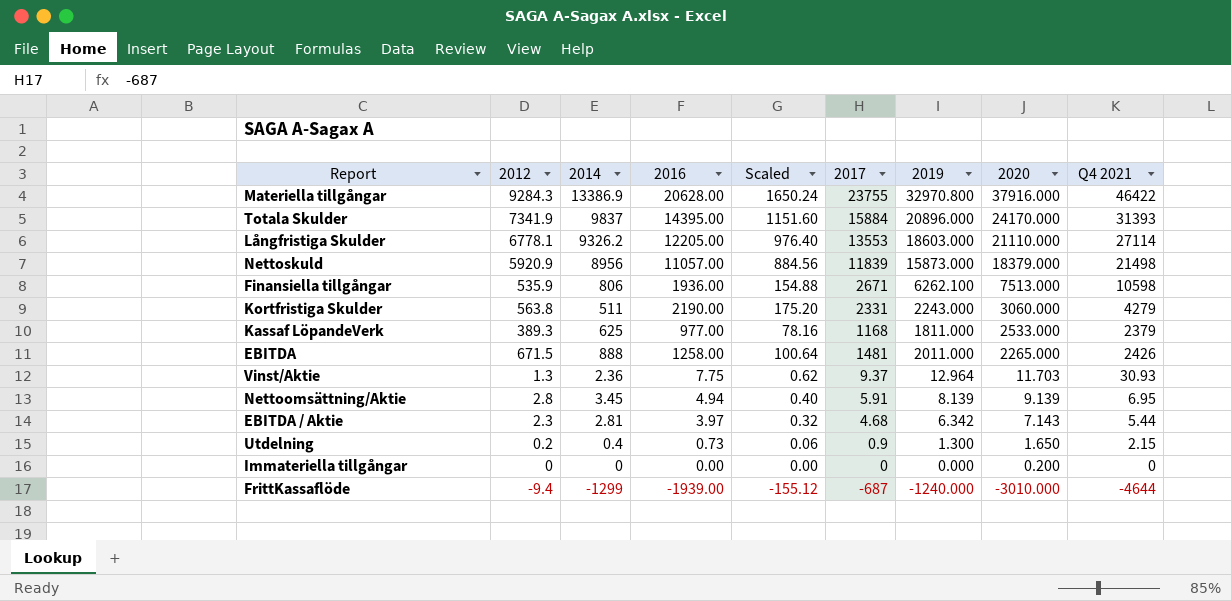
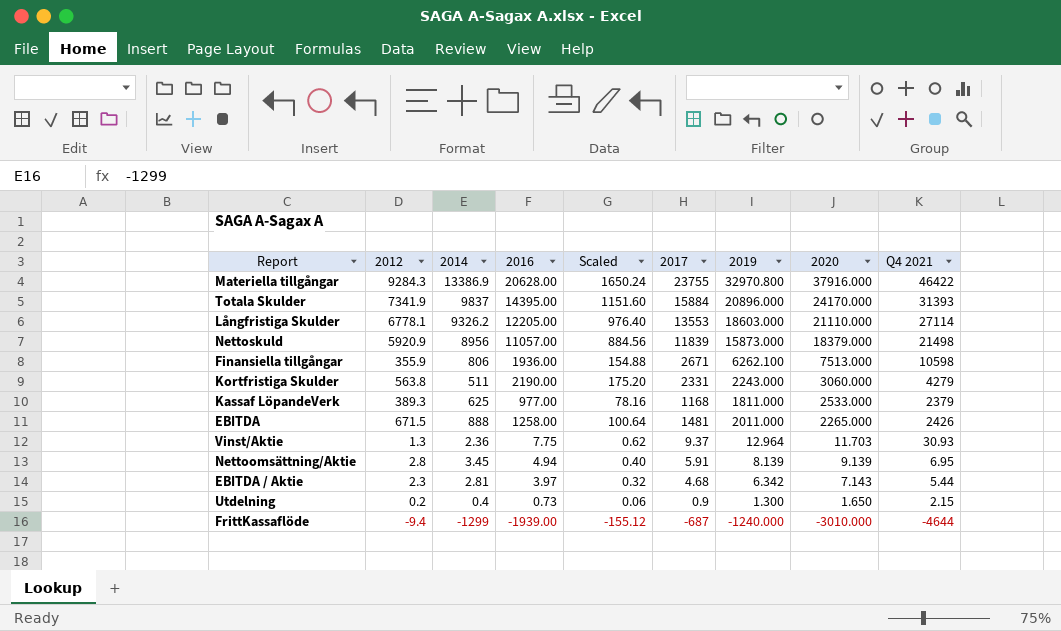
row Immateriella tillgångar: 0 | 0 | 0.00 | 0.00 | 0 | 0.000 | 0.200 | 0 -> none
Finansiella tillgångar | 2012: 535.9 -> 355.9

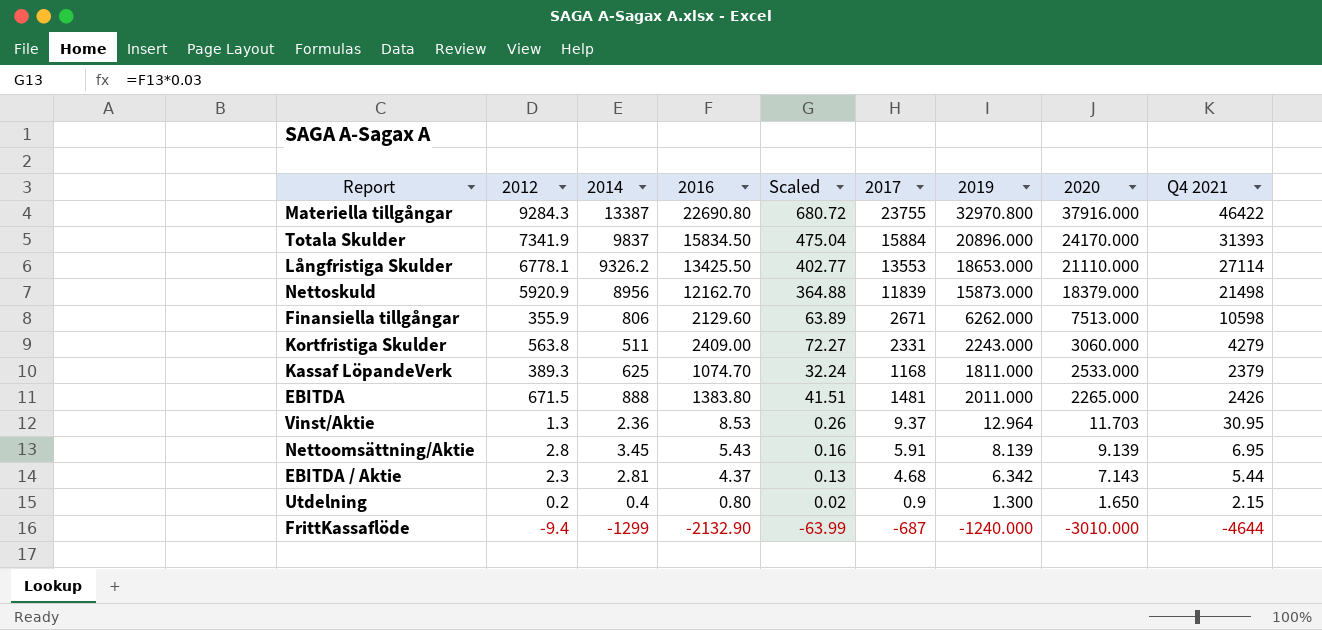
column Scaled | formula: [2016] * 0.08 -> [2016] * 0.03
Materiella tillgångar | 2014: 13386.9 -> 13387
Materiella tillgångar | 2016: 20628.00 -> 22690.80
Totala Skulder | 2016: 14395.00 -> 15834.50
Långfristiga Skulder | 2016: 12205.00 -> 13425.50
Långfristiga Skulder | 2019: 18603.000 -> 18653.000
Nettoskuld | 2016: 11057.00 -> 12162.70
Finansiella tillgångar | 2016: 1936.00 -> 2129.60
Finansiella tillgångar | 2019: 6262.100 -> 6262.000
Kortfristiga Skulder | 2016: 2190.00 -> 2409.00
Kassaf LöpandeVerk | 2016: 977.00 -> 1074.70
EBITDA | 2016: 1258.00 -> 1383.80
Vinst/Aktie | 2016: 7.75 -> 8.53
Vinst/Aktie | Q4 2021: 30.93 -> 30.95
Nettoomsättning/Aktie | 2016: 4.94 -> 5.43
EBITDA / Aktie | 2016: 3.97 -> 4.37
Utdelning | 2016: 0.73 -> 0.80
FrittKassaflöde | 2016: -1939.00 -> -2132.90

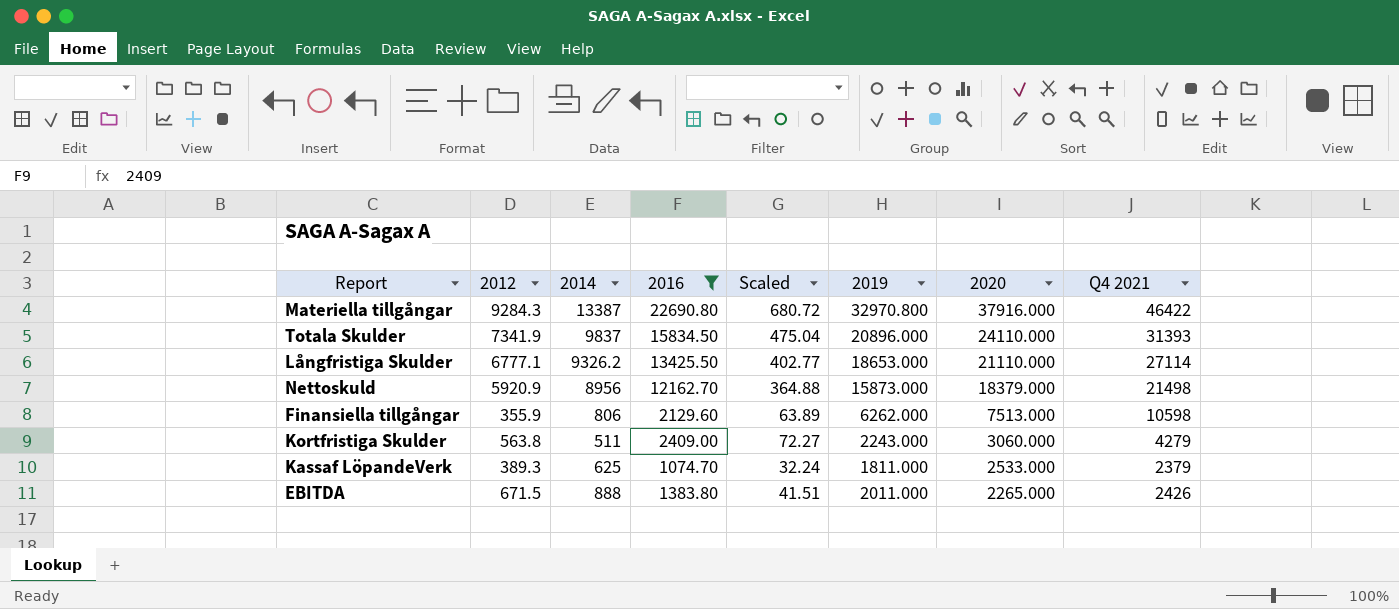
filter: none -> 2016 >= 1074.70
column 2017 | position: 6 -> none
Totala Skulder | 2020: 24170.000 -> 24110.000
Långfristiga Skulder | 2012: 6778.1 -> 6777.1

